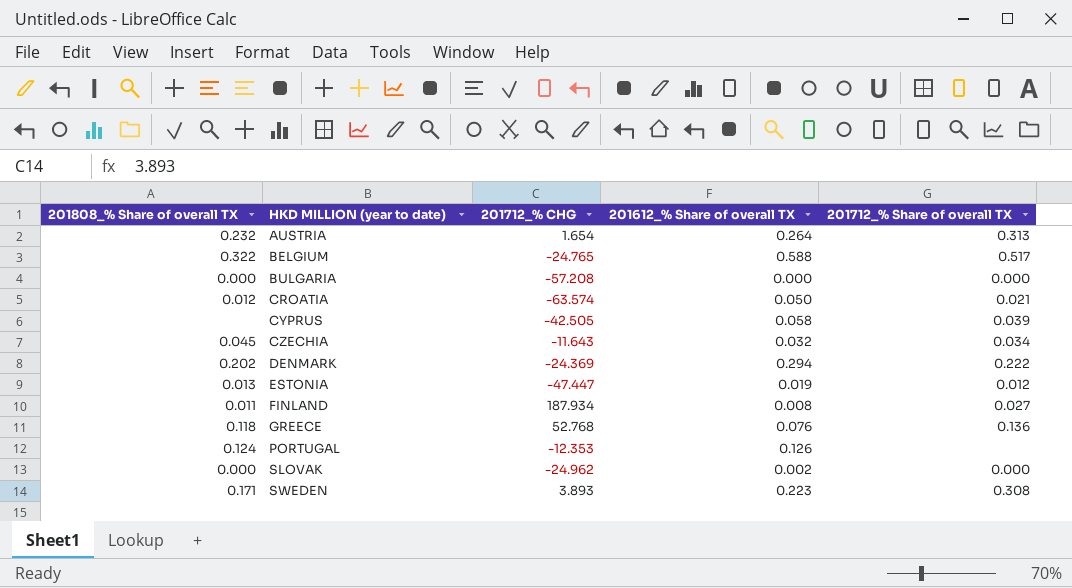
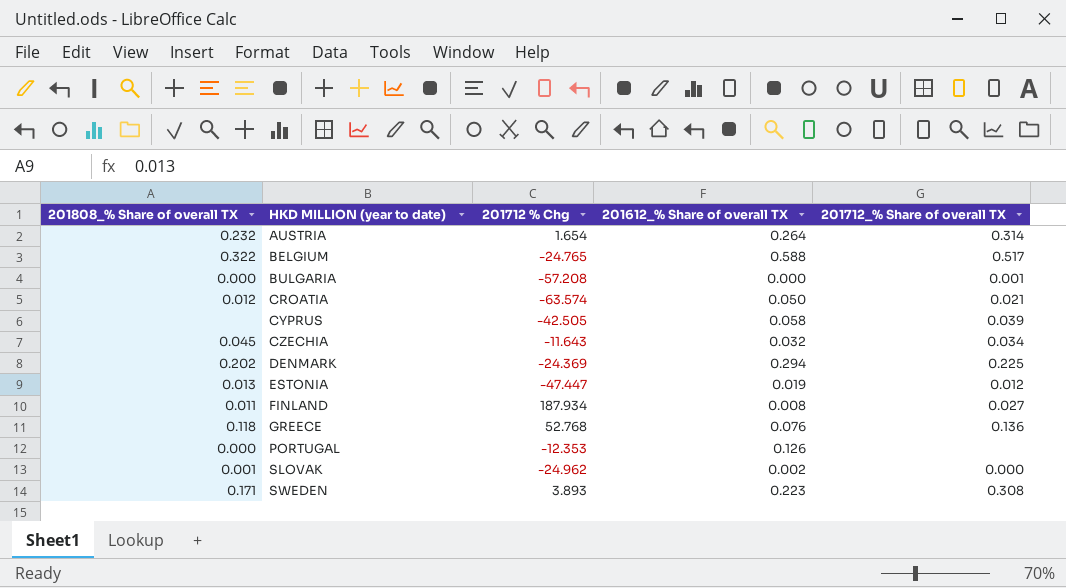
column name: 201712_% CHG -> 201712 % Chg
AUSTRIA | 201712_% Share of overall TX: 0.313 -> 0.314
BULGARIA | 201712_% Share of overall TX: 0.000 -> 0.001
DENMARK | 201712_% Share of overall TX: 0.222 -> 0.225
PORTUGAL | 201808_% Share of overall TX: 0.124 -> 0.000
SLOVAK | 201808_% Share of overall TX: 0.000 -> 0.001

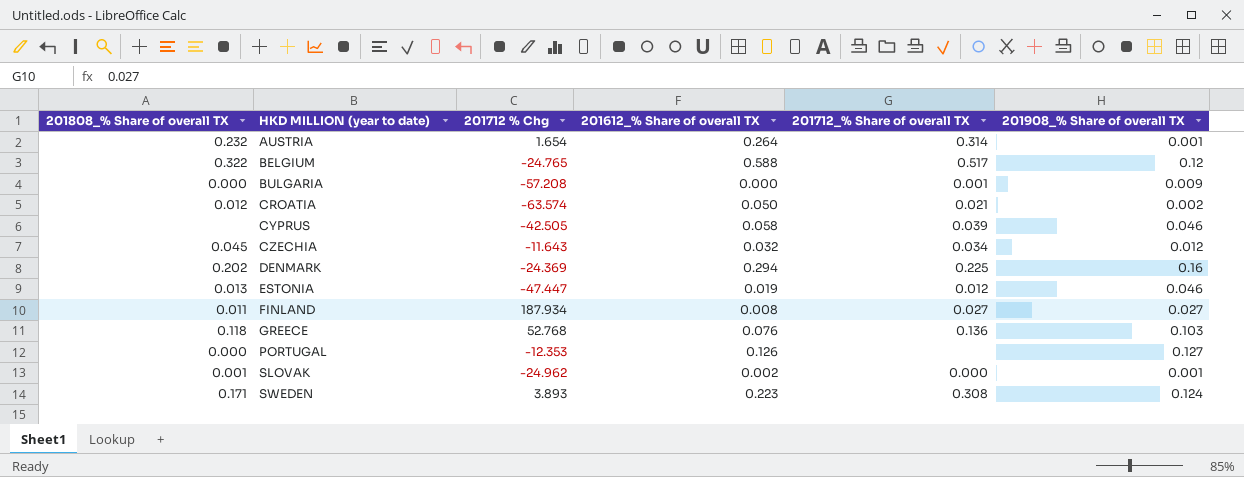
column 201908_% Share of overall TX | position: none -> 6

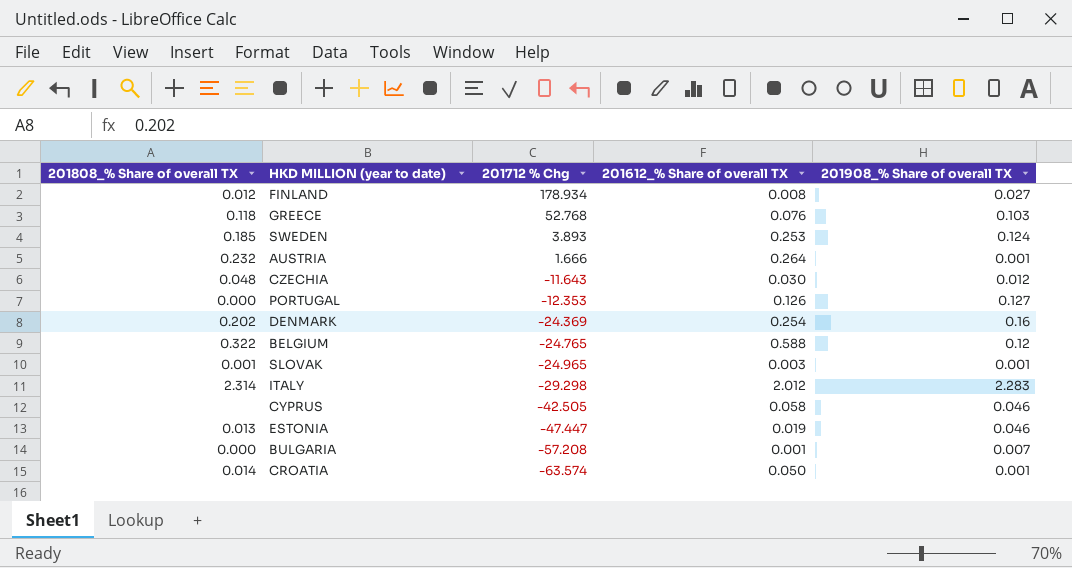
row order: HKD MILLION (year to date) ascending -> 201712 % Chg descending
column 201712_% Share of overall TX | position: 5 -> none
FINLAND | 201808_% Share of overall TX: 0.011 -> 0.012
FINLAND | 201712 % Chg: 187.934 -> 178.934
SWEDEN | 201808_% Share of overall TX: 0.171 -> 0.185
SWEDEN | 201612_% Share of overall TX: 0.223 -> 0.253
AUSTRIA | 201712 % Chg: 1.654 -> 1.666
CZECHIA | 201808_% Share of overall TX: 0.045 -> 0.048
CZECHIA | 201612_% Share of overall TX: 0.032 -> 0.030
DENMARK | 201612_% Share of overall TX: 0.294 -> 0.254
SLOVAK | 201712 % Chg: -24.962 -> -24.965
SLOVAK | 201612_% Share of overall TX: 0.002 -> 0.003
row ITALY: none -> 2.314 | -29.298 | 2.012 | 2.283
BULGARIA | 201612_% Share of overall TX: 0.000 -> 0.001
BULGARIA | 201908_% Share of overall TX: 0.009 -> 0.007
CROATIA | 201808_% Share of overall TX: 0.012 -> 0.014
CROATIA | 201908_% Share of overall TX: 0.002 -> 0.001

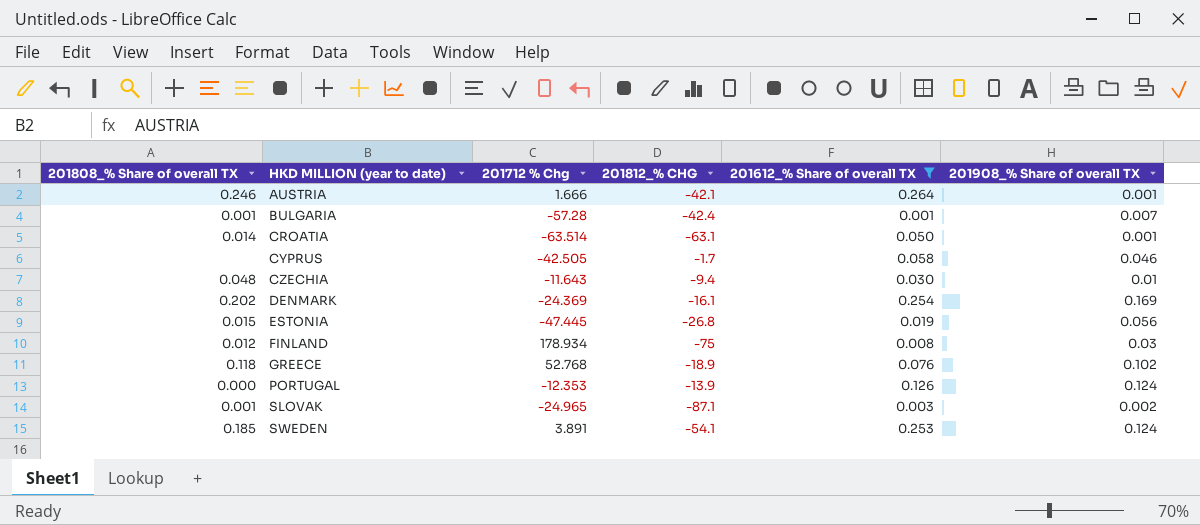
filter: none -> 201612_% Share of overall TX <= 0.264
row order: 201712 % Chg descending -> HKD MILLION (year to date) ascending
column 201812_% CHG | position: none -> 4
AUSTRIA | 201808_% Share of overall TX: 0.232 -> 0.246
BULGARIA | 201808_% Share of overall TX: 0.000 -> 0.001
BULGARIA | 201712 % Chg: -57.208 -> -57.28
CROATIA | 201712 % Chg: -63.574 -> -63.514
CZECHIA | 201908_% Share of overall TX: 0.012 -> 0.01
DENMARK | 201908_% Share of overall TX: 0.16 -> 0.169
ESTONIA | 201808_% Share of overall TX: 0.013 -> 0.015
ESTONIA | 201712 % Chg: -47.447 -> -47.445
ESTONIA | 201908_% Share of overall TX: 0.046 -> 0.056
FINLAND | 201908_% Share of overall TX: 0.027 -> 0.03
GREECE | 201908_% Share of overall TX: 0.103 -> 0.102
PORTUGAL | 201908_% Share of overall TX: 0.127 -> 0.124
SLOVAK | 201908_% Share of overall TX: 0.001 -> 0.002
SWEDEN | 201712 % Chg: 3.893 -> 3.891

